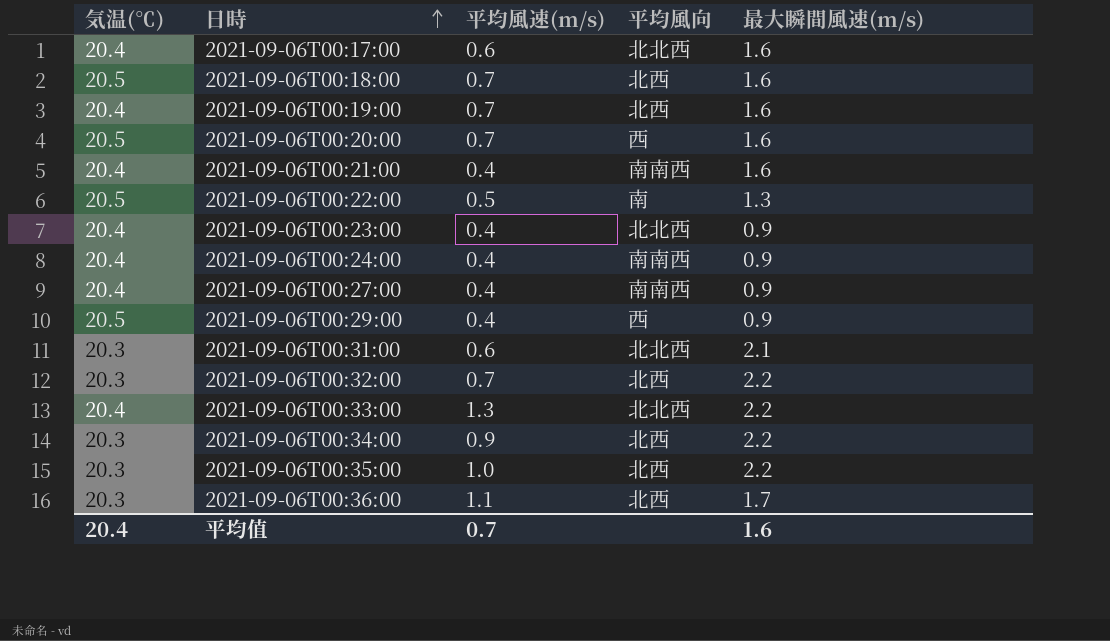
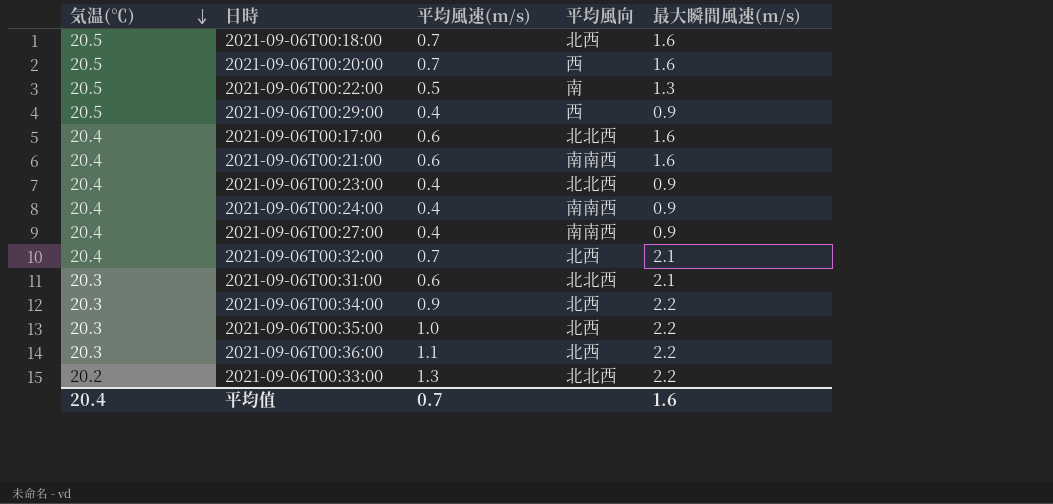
row order: 日時 ascending -> 気温(℃) descending
row 2021-09-06T00:19:00: 20.4 | 0.7 | 北西 | 1.6 -> none
2021-09-06T00:21:00 | 平均風速(m/s): 0.4 -> 0.6
2021-09-06T00:32:00 | 気温(℃): 20.3 -> 20.4
2021-09-06T00:32:00 | 最大瞬間風速(m/s): 2.2 -> 2.1
2021-09-06T00:36:00 | 最大瞬間風速(m/s): 1.7 -> 2.2
2021-09-06T00:33:00 | 気温(℃): 20.4 -> 20.2

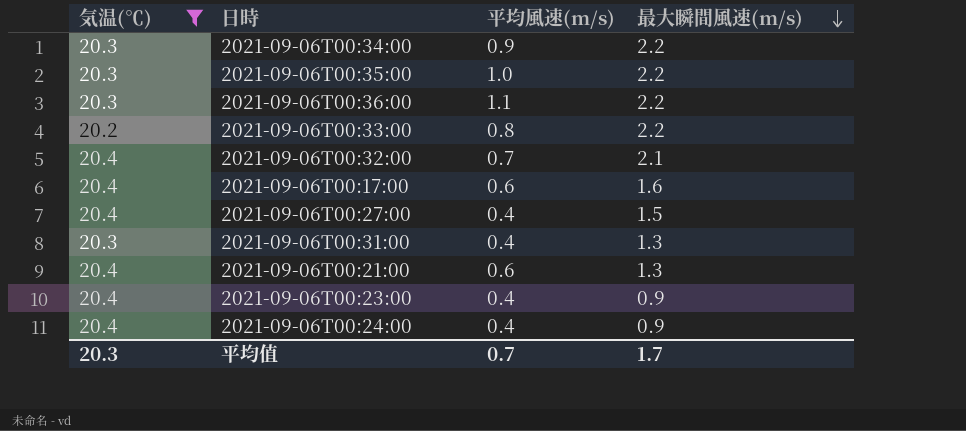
filter: none -> 気温(℃) != 20.5
row order: 気温(℃) descending -> 最大瞬間風速(m/s) descending
column 平均風向 | position: 4 -> none
2021-09-06T00:33:00 | 平均風速(m/s): 1.3 -> 0.8
2021-09-06T00:27:00 | 最大瞬間風速(m/s): 0.9 -> 1.5
2021-09-06T00:31:00 | 平均風速(m/s): 0.6 -> 0.4
2021-09-06T00:31:00 | 最大瞬間風速(m/s): 2.1 -> 1.3
2021-09-06T00:21:00 | 最大瞬間風速(m/s): 1.6 -> 1.3
平均值 | 気温(℃): 20.4 -> 20.3
平均值 | 最大瞬間風速(m/s): 1.6 -> 1.7

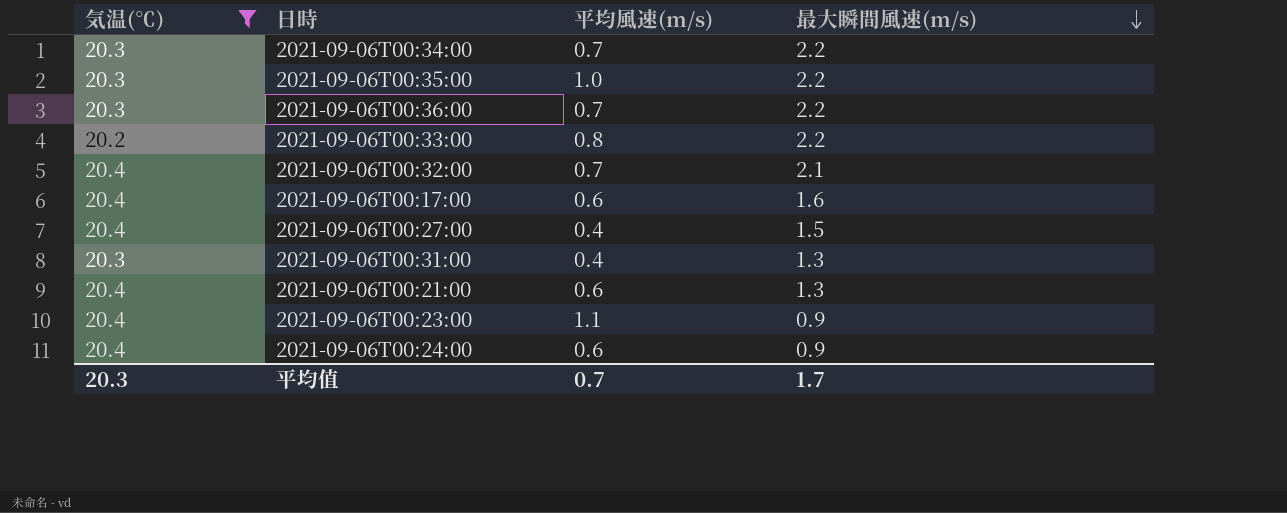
2021-09-06T00:34:00 | 平均風速(m/s): 0.9 -> 0.7
2021-09-06T00:36:00 | 平均風速(m/s): 1.1 -> 0.7
2021-09-06T00:23:00 | 平均風速(m/s): 0.4 -> 1.1
2021-09-06T00:24:00 | 平均風速(m/s): 0.4 -> 0.6

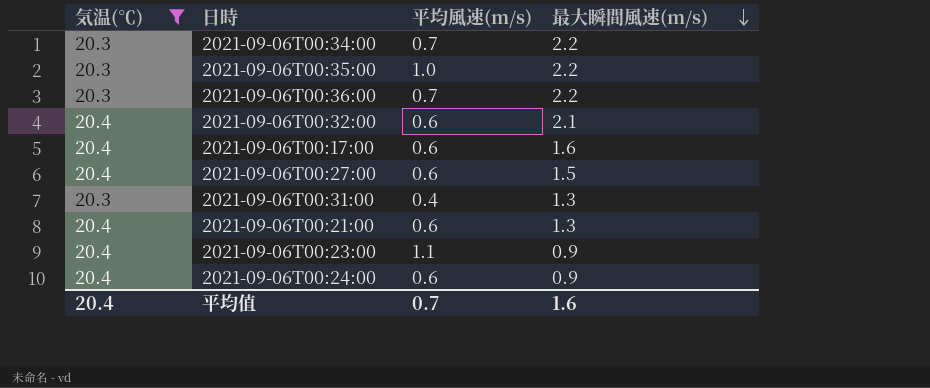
row 2021-09-06T00:33:00: 20.2 | 0.8 | 2.2 -> none
2021-09-06T00:32:00 | 平均風速(m/s): 0.7 -> 0.6
2021-09-06T00:27:00 | 平均風速(m/s): 0.4 -> 0.6
平均值 | 気温(℃): 20.3 -> 20.4
平均值 | 最大瞬間風速(m/s): 1.7 -> 1.6

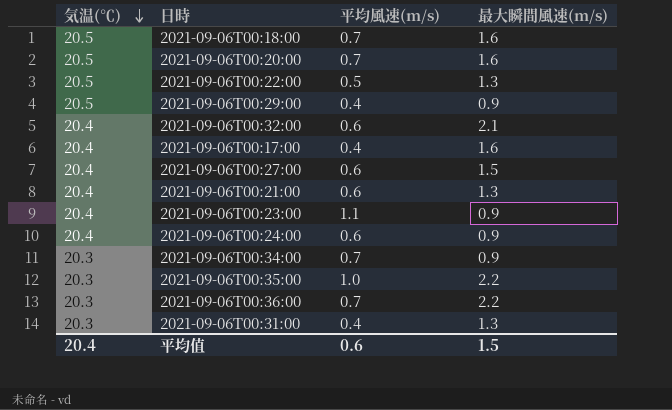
filter: 気温(℃) != 20.5 -> none
row order: 最大瞬間風速(m/s) descending -> 気温(℃) descending
2021-09-06T00:17:00 | 平均風速(m/s): 0.6 -> 0.4
2021-09-06T00:34:00 | 最大瞬間風速(m/s): 2.2 -> 0.9
平均值 | 平均風速(m/s): 0.7 -> 0.6
平均值 | 最大瞬間風速(m/s): 1.6 -> 1.5

